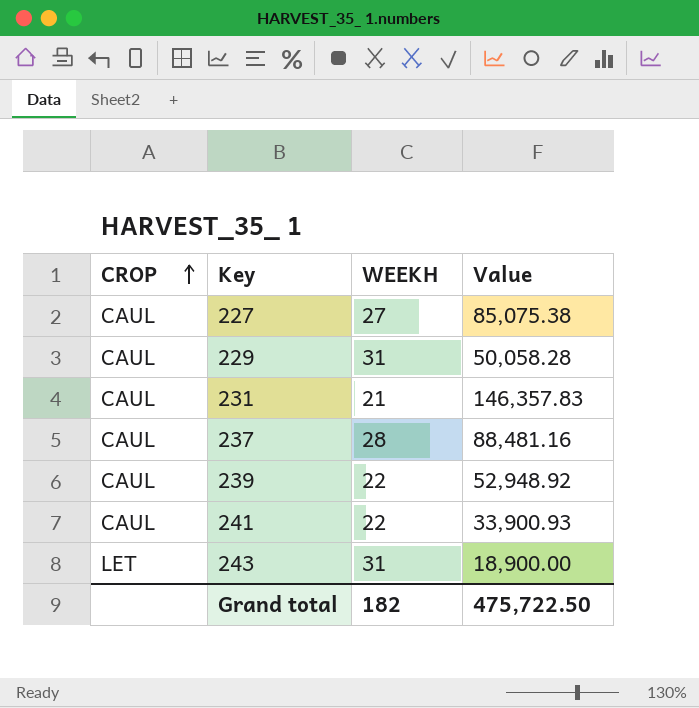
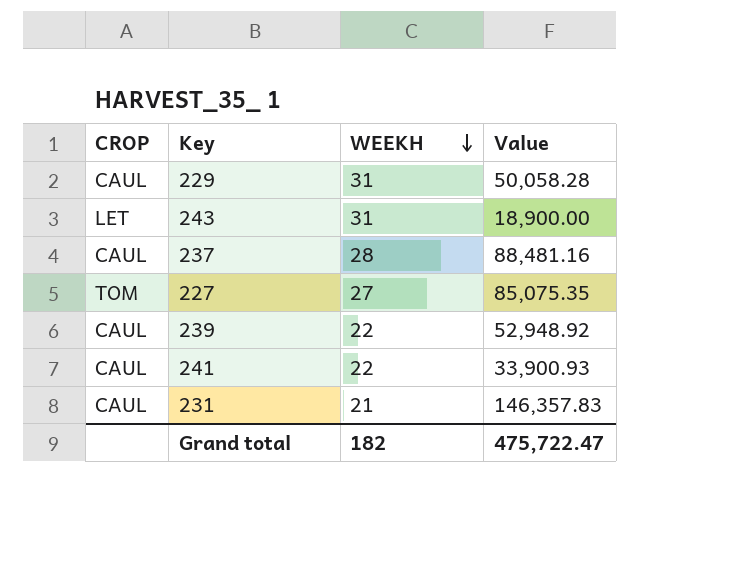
row order: CROP ascending -> WEEKH descending
227 | CROP: CAUL -> TOM
227 | Value: 85,075.38 -> 85,075.35
Grand total | Value: 475,722.50 -> 475,722.47

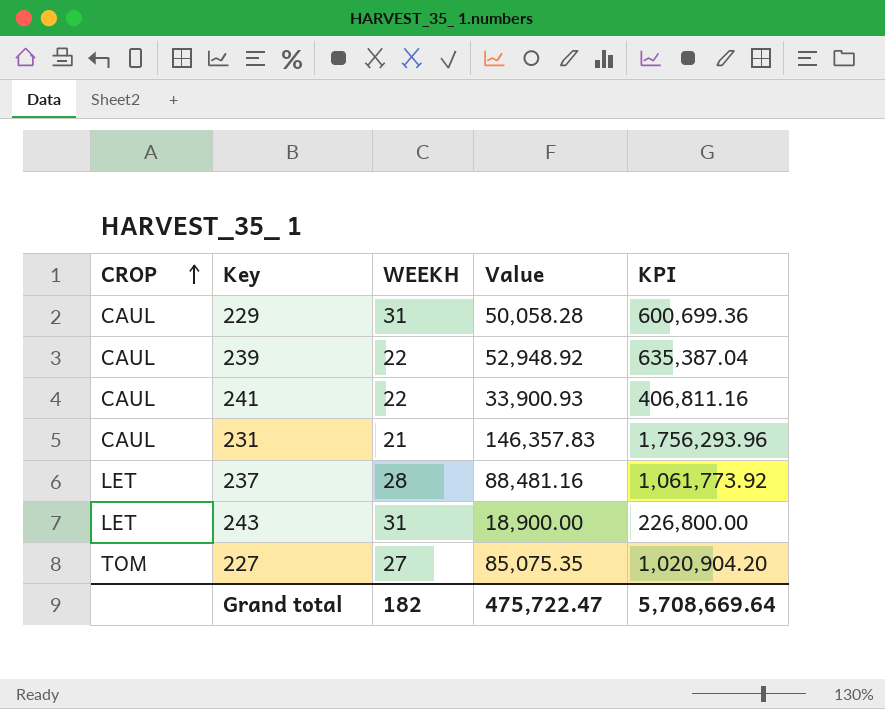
row order: WEEKH descending -> CROP ascending
column KPI | formula: none -> [Value] * 12
237 | CROP: CAUL -> LET

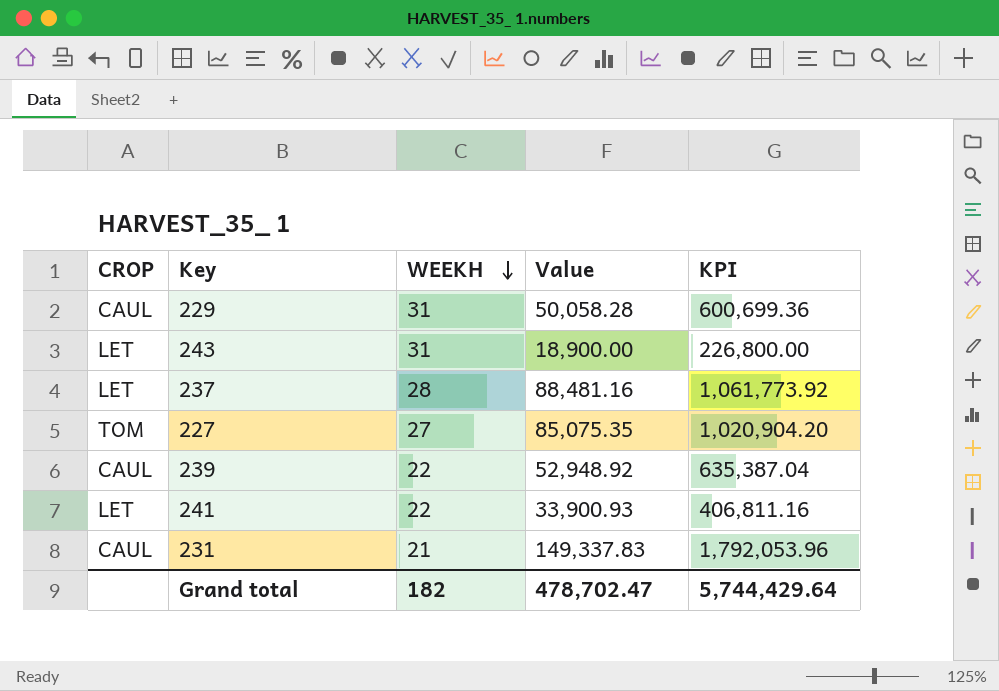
row order: CROP ascending -> WEEKH descending
241 | CROP: CAUL -> LET
231 | Value: 146,357.83 -> 149,337.83
231 | KPI: 1,756,293.96 -> 1,792,053.96
Grand total | Value: 475,722.47 -> 478,702.47
Grand total | KPI: 5,708,669.64 -> 5,744,429.64

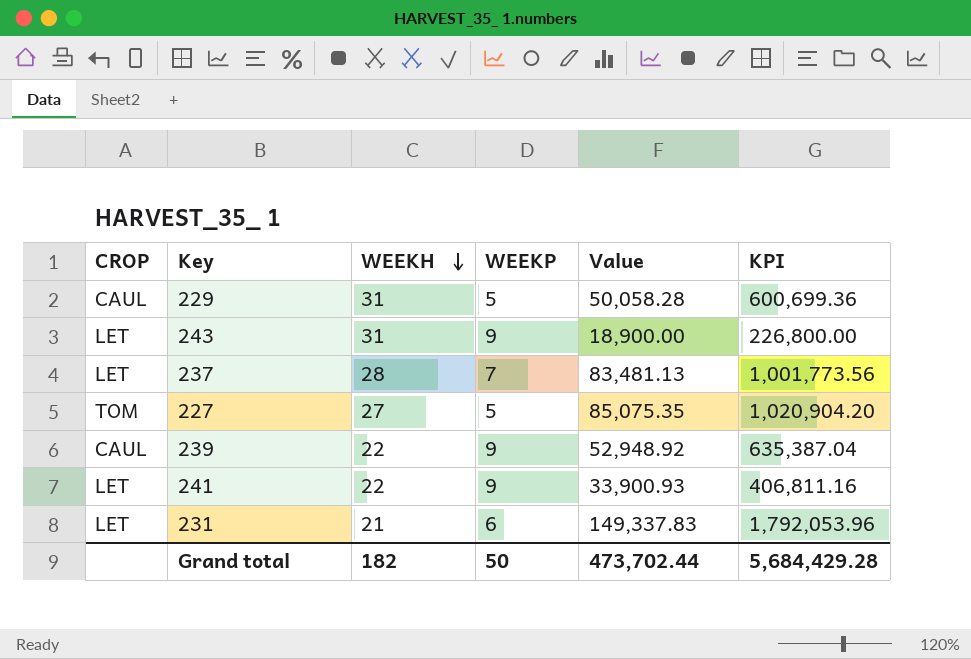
column WEEKP | position: none -> 4
237 | Value: 88,481.16 -> 83,481.13
237 | KPI: 1,061,773.92 -> 1,001,773.56
231 | CROP: CAUL -> LET
Grand total | Value: 478,702.47 -> 473,702.44
Grand total | KPI: 5,744,429.64 -> 5,684,429.28

